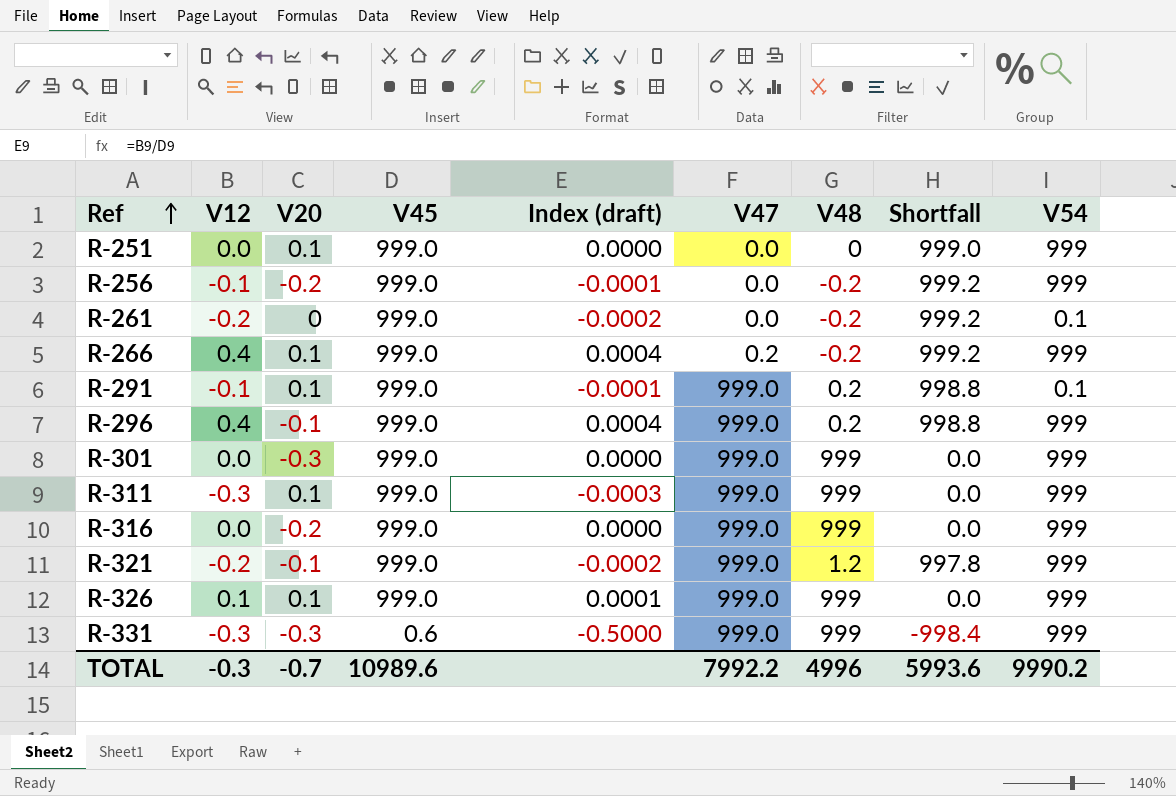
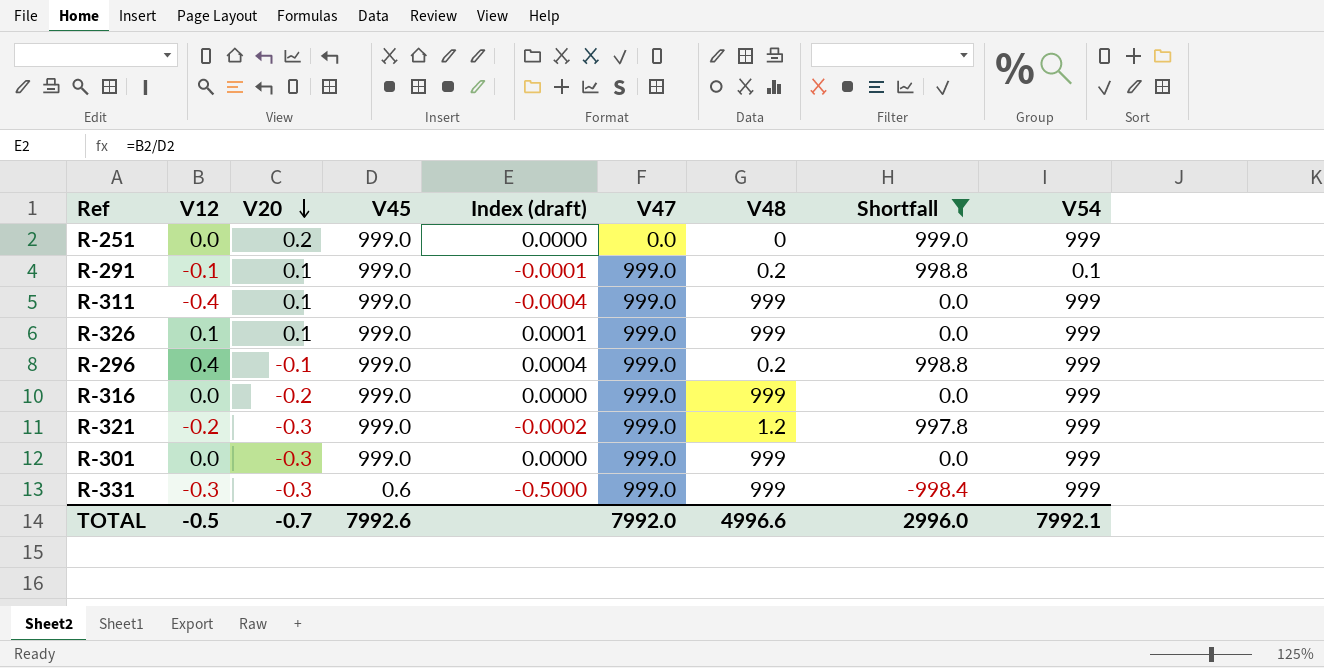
filter: none -> Shortfall != 999.2
row order: Ref ascending -> V20 descending
R-251 | V20: 0.1 -> 0.2
R-311 | V12: -0.3 -> -0.4
R-311 | Index (draft): -0.0003 -> -0.0004
R-321 | V20: -0.1 -> -0.3
TOTAL | V12: -0.3 -> -0.5
TOTAL | V45: 10989.6 -> 7992.6
TOTAL | V47: 7992.2 -> 7992.0
TOTAL | V48: 4996 -> 4996.6
TOTAL | Shortfall: 5993.6 -> 2996.0
TOTAL | V54: 9990.2 -> 7992.1

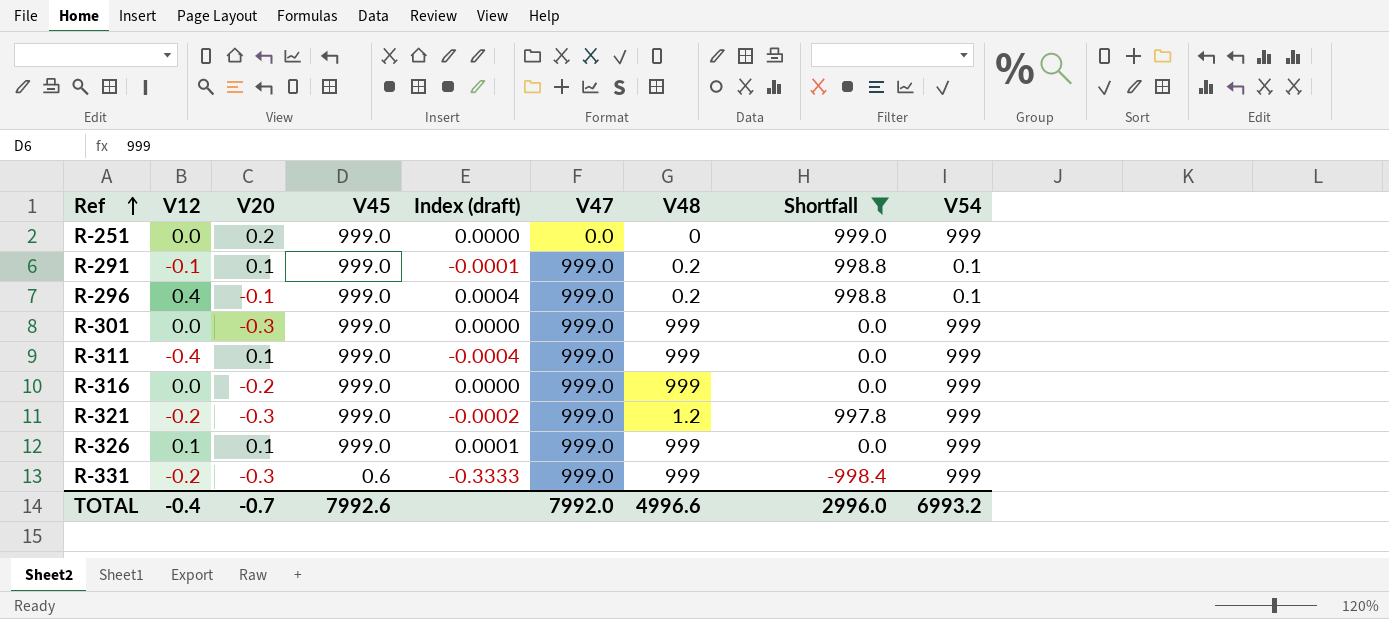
row order: V20 descending -> Ref ascending
R-296 | V54: 999 -> 0.1
R-331 | V12: -0.3 -> -0.2
R-331 | Index (draft): -0.5000 -> -0.3333
TOTAL | V12: -0.5 -> -0.4
TOTAL | V54: 7992.1 -> 6993.2

